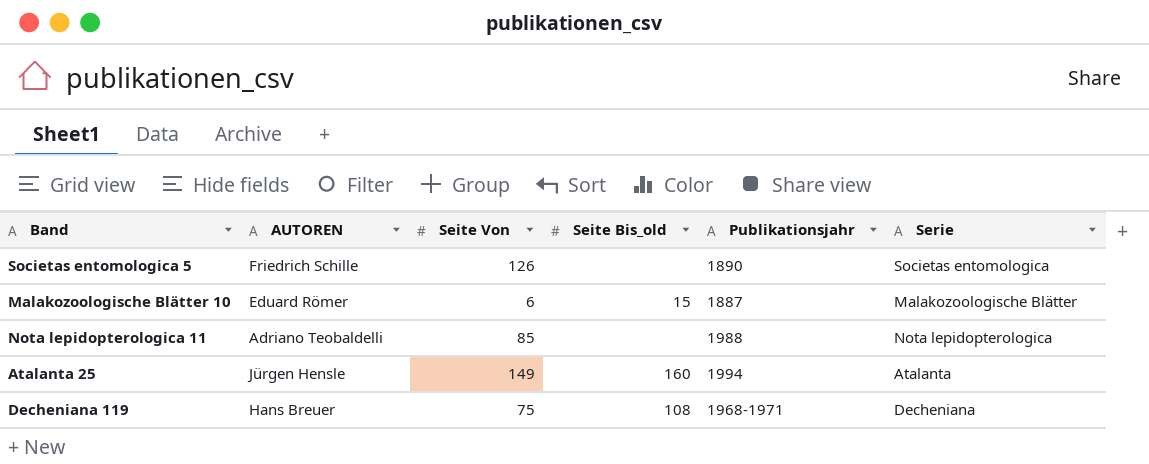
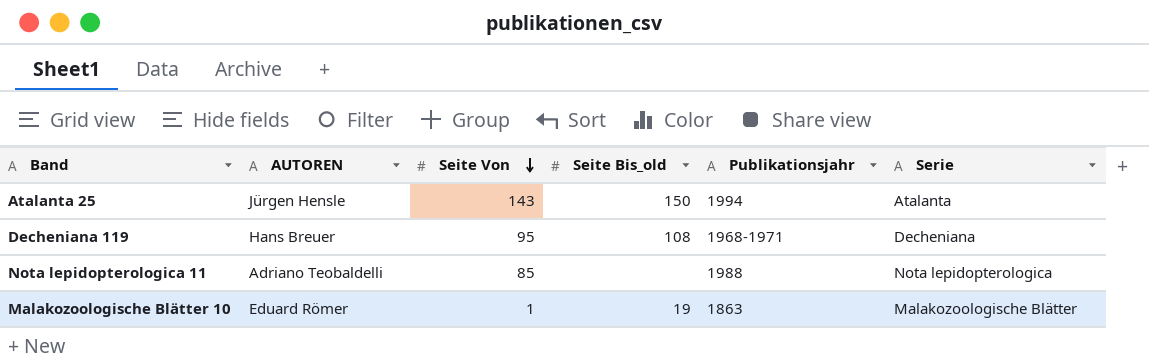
row order: none -> Seite Von descending
row Societas entomologica 5: Friedrich Schille | 126 | none | 1890 | Societas entomologica -> none
Atalanta 25 | Seite Von: 149 -> 143
Atalanta 25 | Seite Bis_old: 160 -> 150
Decheniana 119 | Seite Von: 75 -> 95
Malakozoologische Blätter 10 | Seite Von: 6 -> 1
Malakozoologische Blätter 10 | Seite Bis_old: 15 -> 19
Malakozoologische Blätter 10 | Publikationsjahr: 1887 -> 1863

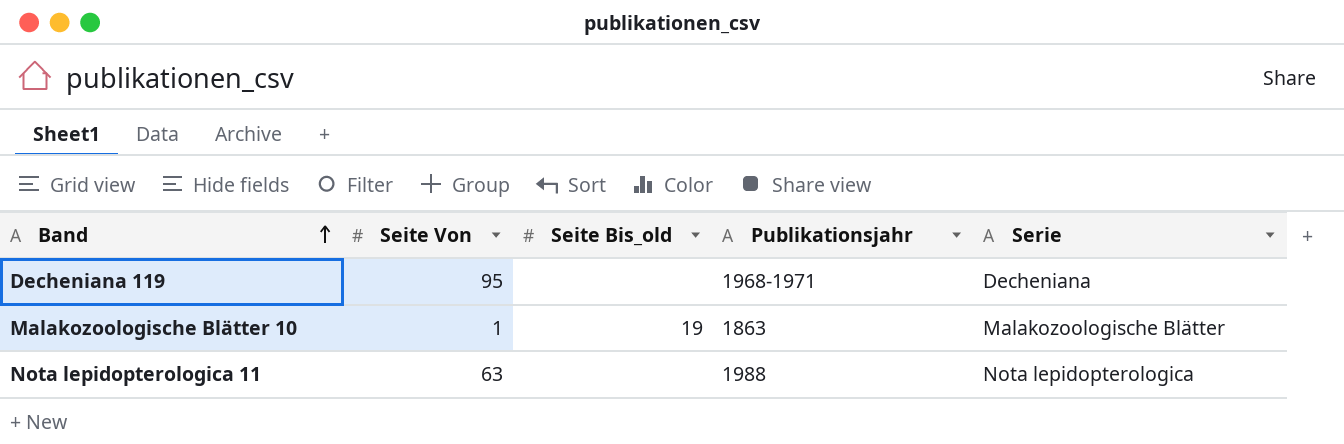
row order: Seite Von descending -> Band ascending
column AUTOREN | position: 2 -> none
row Atalanta 25: Jürgen Hensle | 143 | 150 | 1994 | Atalanta -> none
Decheniana 119 | Seite Bis_old: 108 -> none
Nota lepidopterologica 11 | Seite Von: 85 -> 63

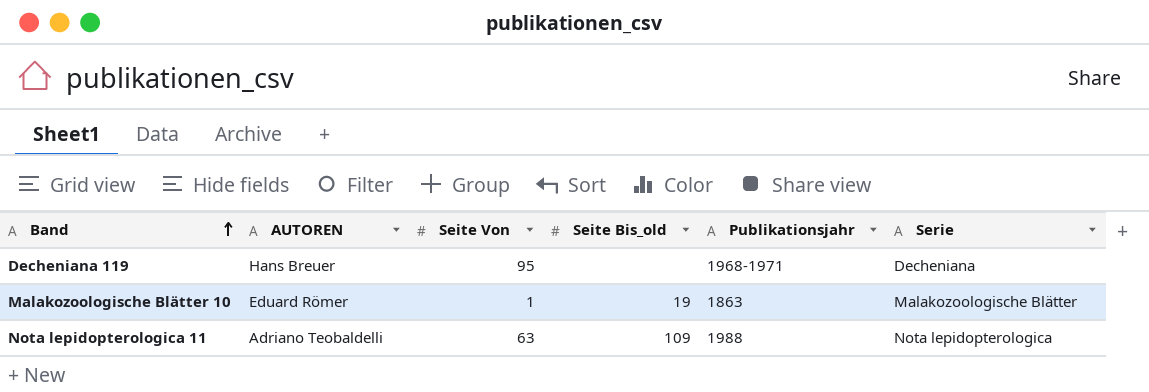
column AUTOREN | position: none -> 2
Nota lepidopterologica 11 | Seite Bis_old: none -> 109

